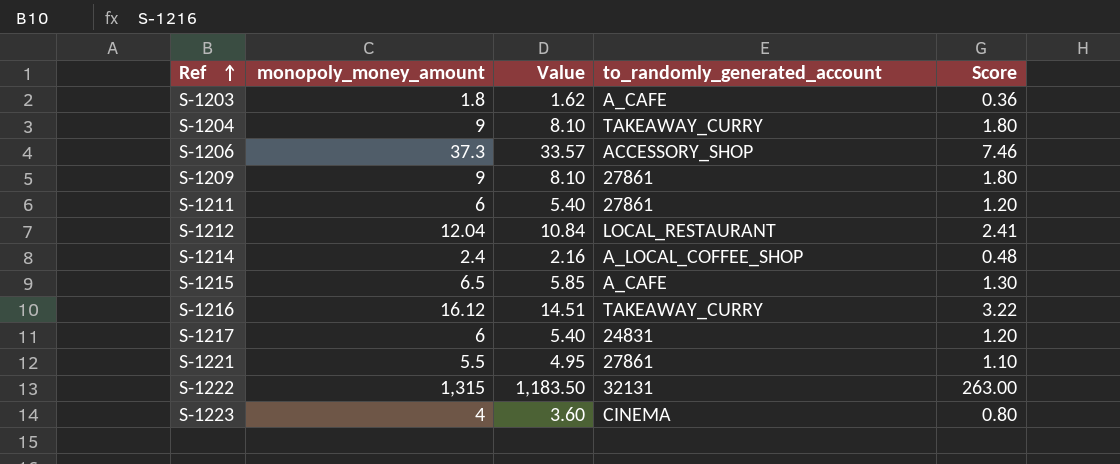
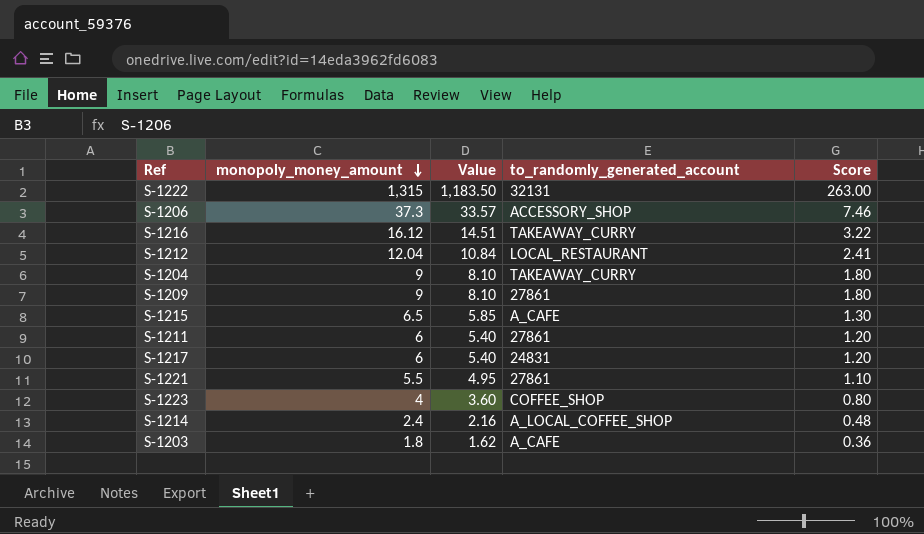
row order: Ref ascending -> monopoly_money_amount descending
S-1223 | to_randomly_generated_account: CINEMA -> COFFEE_SHOP

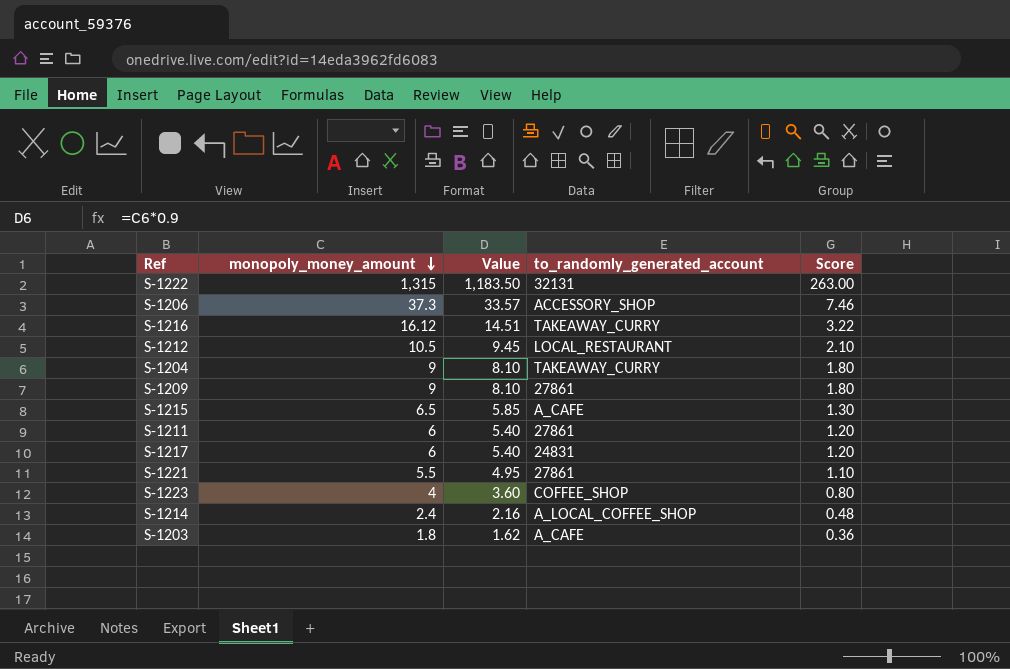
S-1212 | monopoly_money_amount: 12.04 -> 10.5
S-1212 | Value: 10.84 -> 9.45
S-1212 | Score: 2.41 -> 2.10

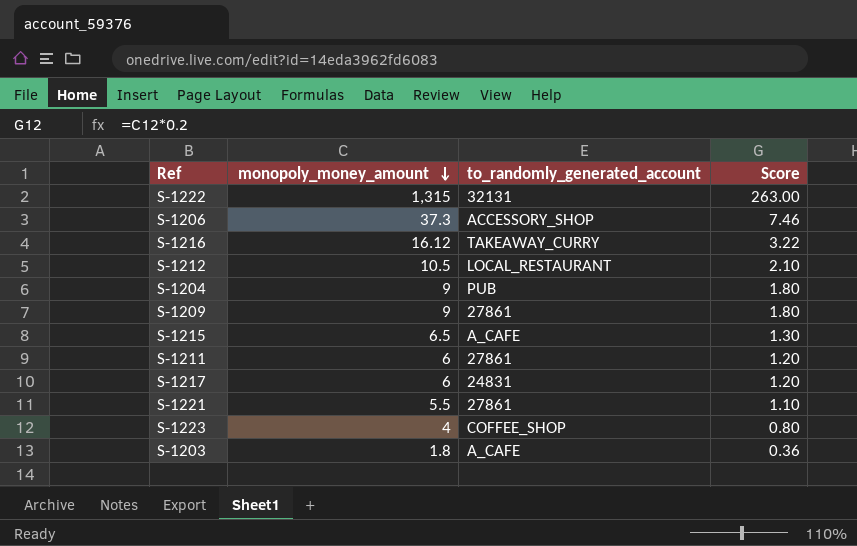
column Value | formula: [monopoly_money_amount] * 0.9 -> none
row S-1214: 2.4 | 2.16 | A_LOCAL_COFFEE_SHOP | 0.48 -> none
S-1204 | to_randomly_generated_account: TAKEAWAY_CURRY -> PUB

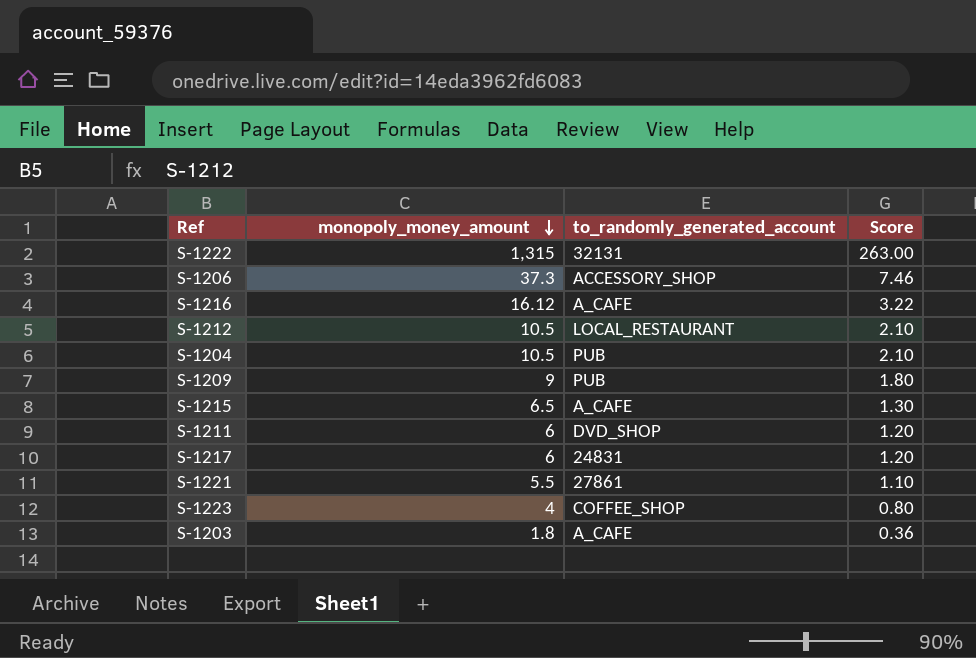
S-1216 | to_randomly_generated_account: TAKEAWAY_CURRY -> A_CAFE
S-1204 | monopoly_money_amount: 9 -> 10.5
S-1204 | Score: 1.80 -> 2.10
S-1209 | to_randomly_generated_account: 27861 -> PUB
S-1211 | to_randomly_generated_account: 27861 -> DVD_SHOP

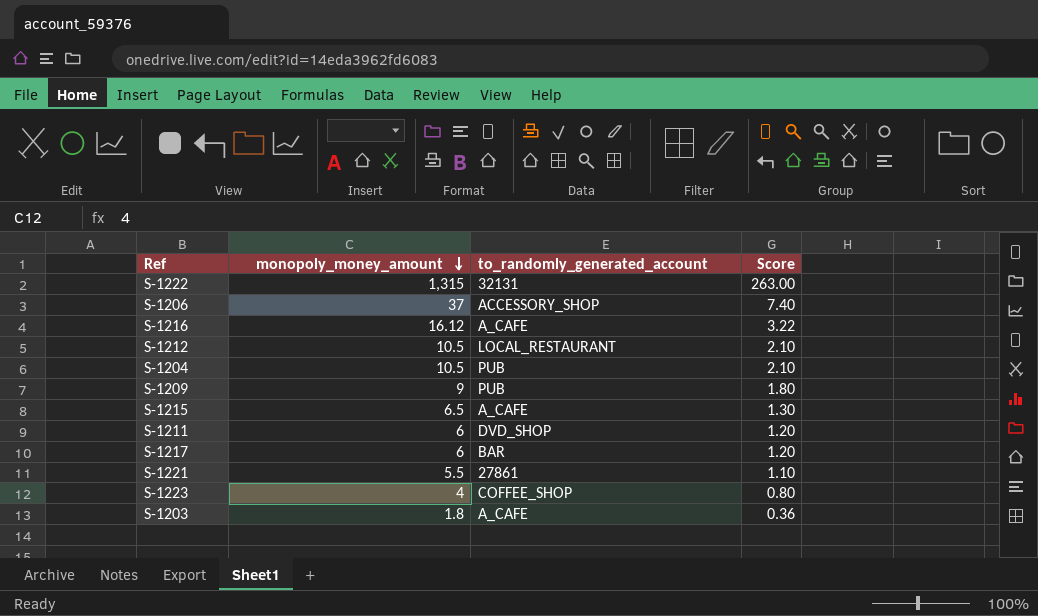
S-1206 | monopoly_money_amount: 37.3 -> 37
S-1206 | Score: 7.46 -> 7.40
S-1217 | to_randomly_generated_account: 24831 -> BAR

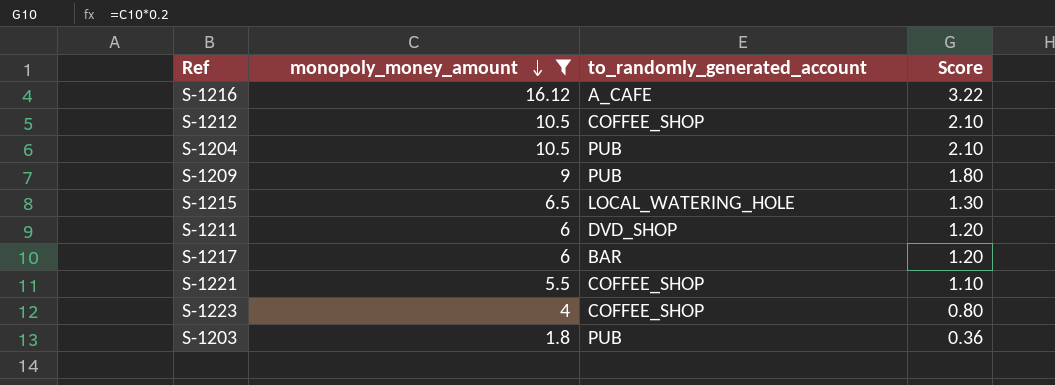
filter: none -> monopoly_money_amount <= 16.12
S-1212 | to_randomly_generated_account: LOCAL_RESTAURANT -> COFFEE_SHOP
S-1215 | to_randomly_generated_account: A_CAFE -> LOCAL_WATERING_HOLE
S-1221 | to_randomly_generated_account: 27861 -> COFFEE_SHOP
S-1203 | to_randomly_generated_account: A_CAFE -> PUB

